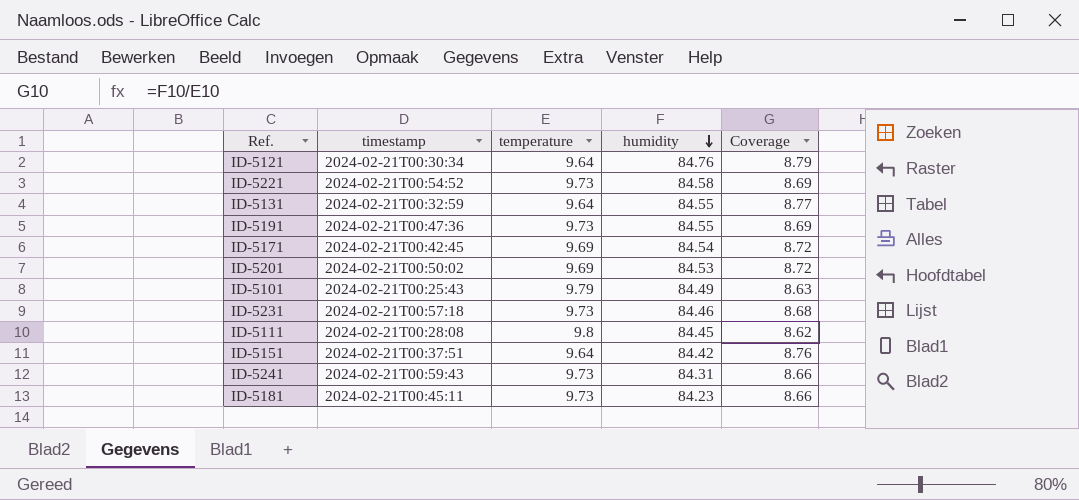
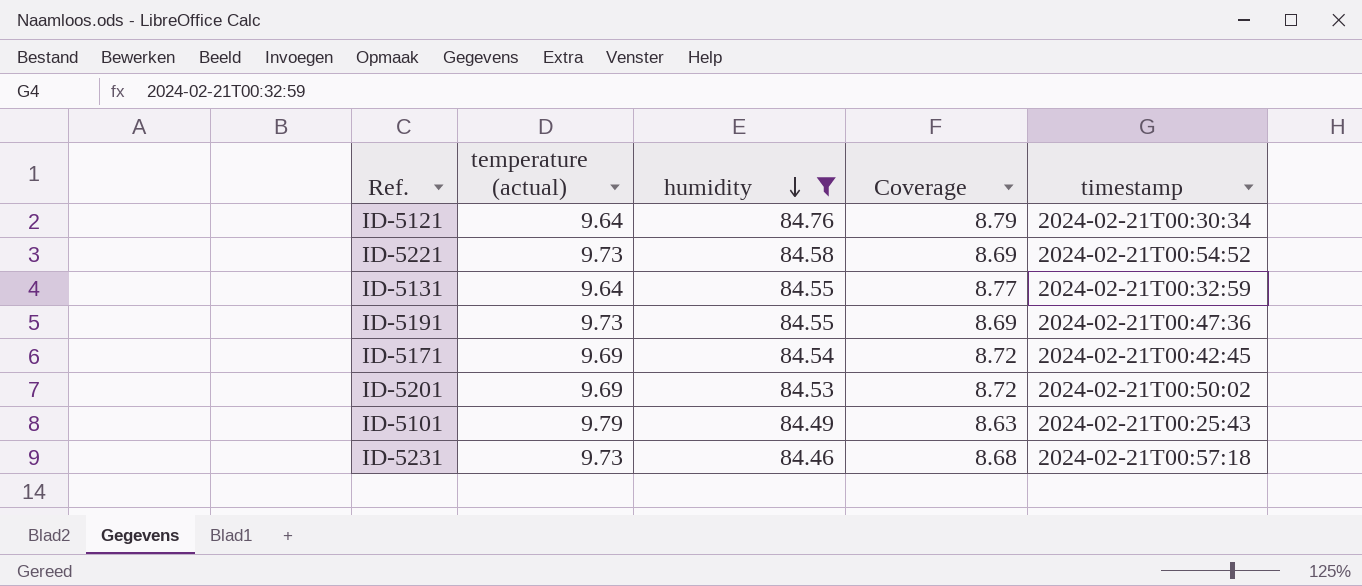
filter: none -> humidity >= 84.46
column name: temperature -> temperature (actual)
column timestamp | position: 2 -> 5

